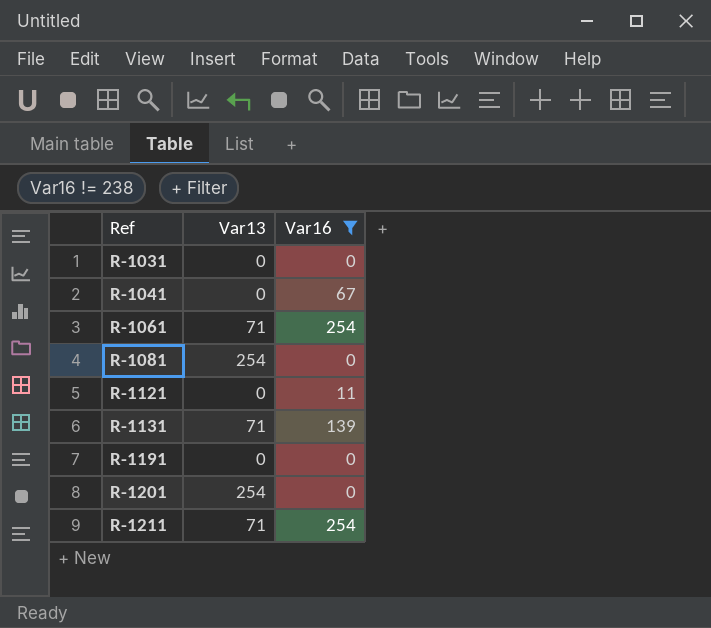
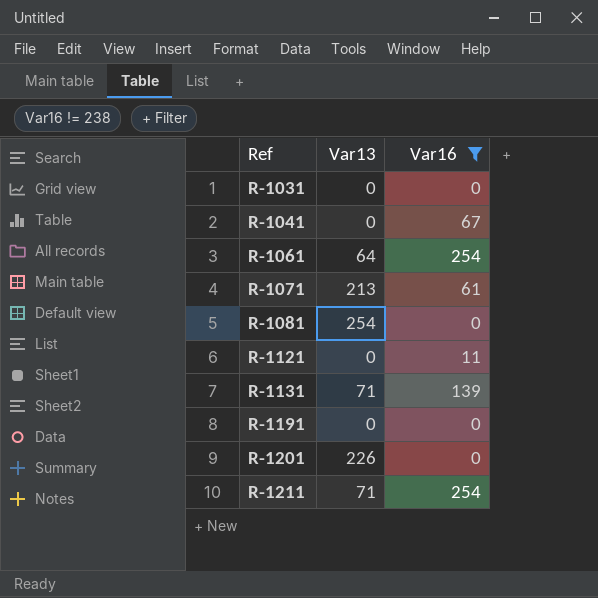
R-1061 | Var13: 71 -> 64
row R-1071: none -> 213 | 61
R-1201 | Var13: 254 -> 226

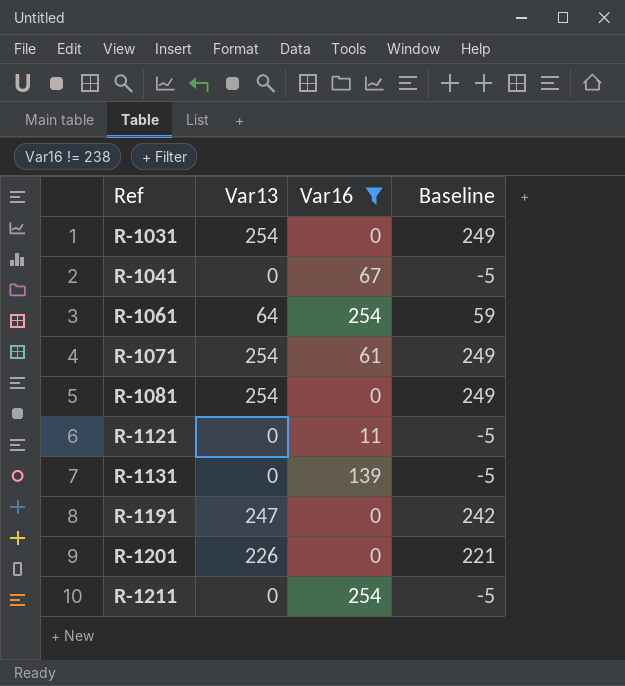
column Baseline | formula: none -> [Var13] - 5
R-1031 | Var13: 0 -> 254
R-1071 | Var13: 213 -> 254
R-1131 | Var13: 71 -> 0
R-1191 | Var13: 0 -> 247
R-1211 | Var13: 71 -> 0

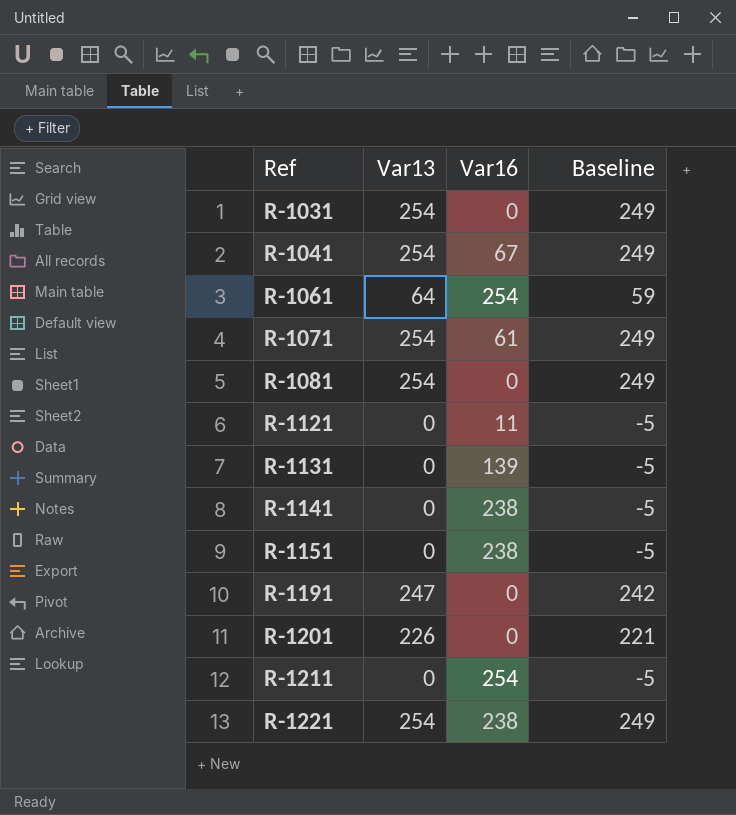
filter: Var16 != 238 -> none
R-1041 | Var13: 0 -> 254
R-1041 | Baseline: -5 -> 249

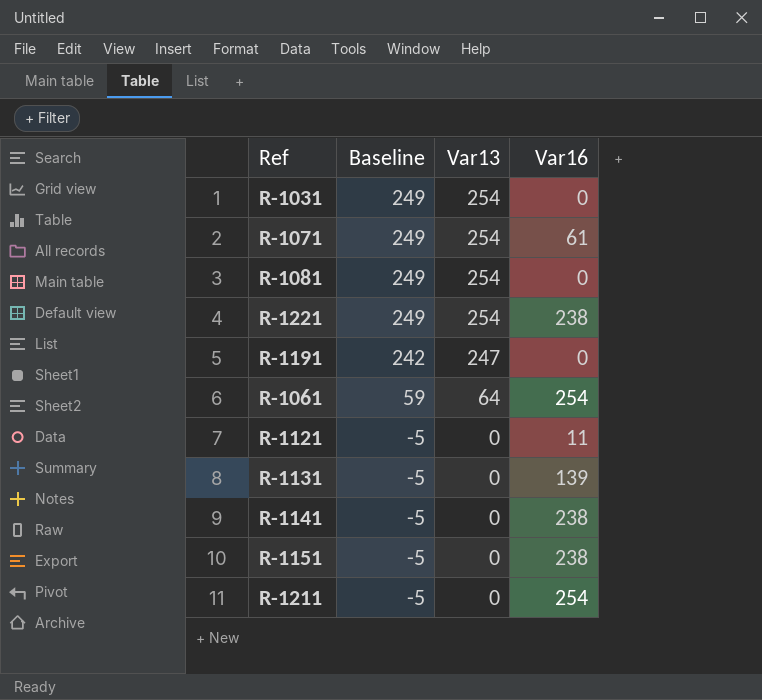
row order: Ref ascending -> Baseline descending
column Baseline | position: 4 -> 2
row R-1041: 254 | 67 | 249 -> none
row R-1201: 226 | 0 | 221 -> none

